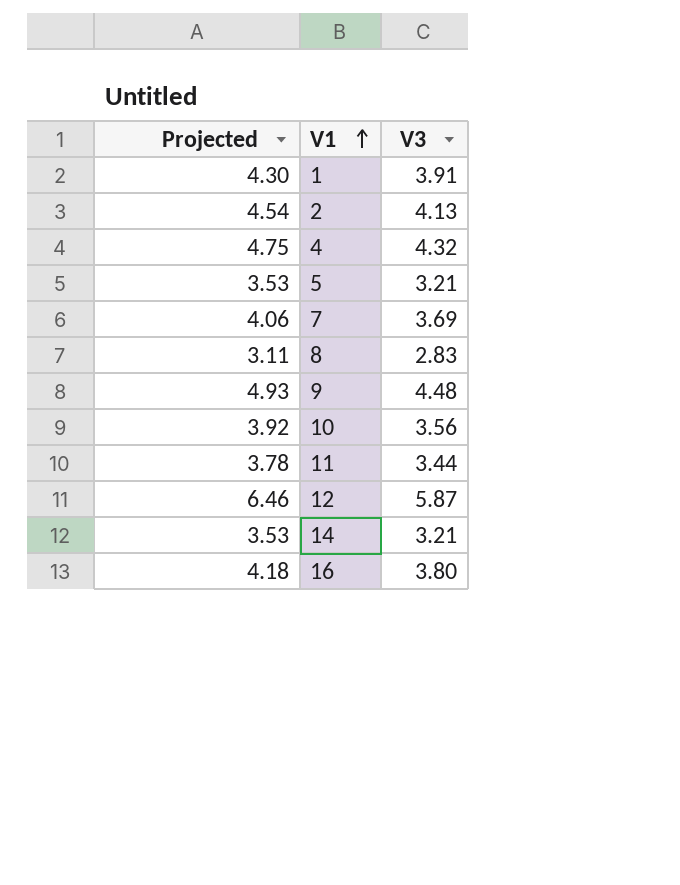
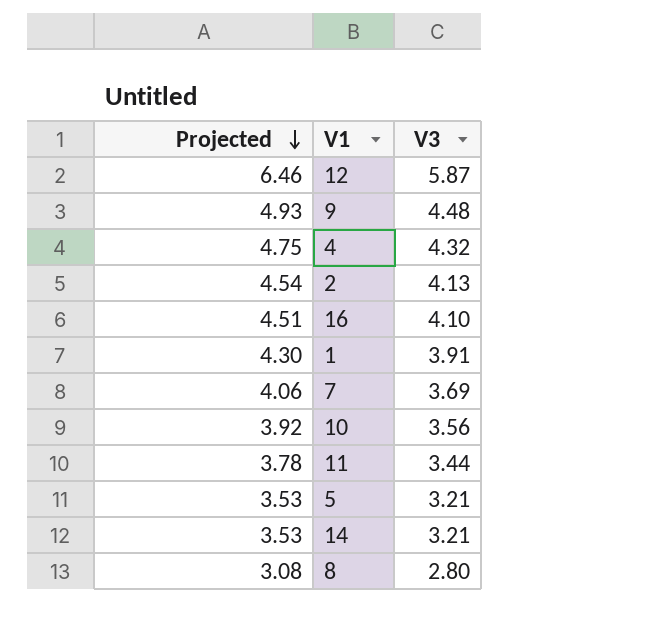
row order: V1 ascending -> Projected descending
16 | Projected: 4.18 -> 4.51
16 | V3: 3.80 -> 4.10
8 | Projected: 3.11 -> 3.08
8 | V3: 2.83 -> 2.80

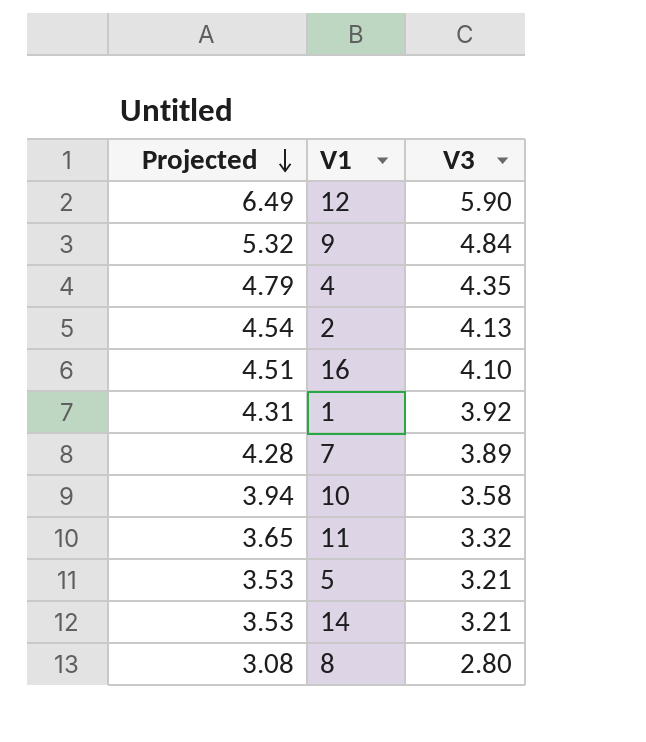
12 | Projected: 6.46 -> 6.49
12 | V3: 5.87 -> 5.90
9 | Projected: 4.93 -> 5.32
9 | V3: 4.48 -> 4.84
4 | Projected: 4.75 -> 4.79
4 | V3: 4.32 -> 4.35
1 | Projected: 4.30 -> 4.31
1 | V3: 3.91 -> 3.92
7 | Projected: 4.06 -> 4.28
7 | V3: 3.69 -> 3.89
10 | Projected: 3.92 -> 3.94
10 | V3: 3.56 -> 3.58
11 | Projected: 3.78 -> 3.65
11 | V3: 3.44 -> 3.32

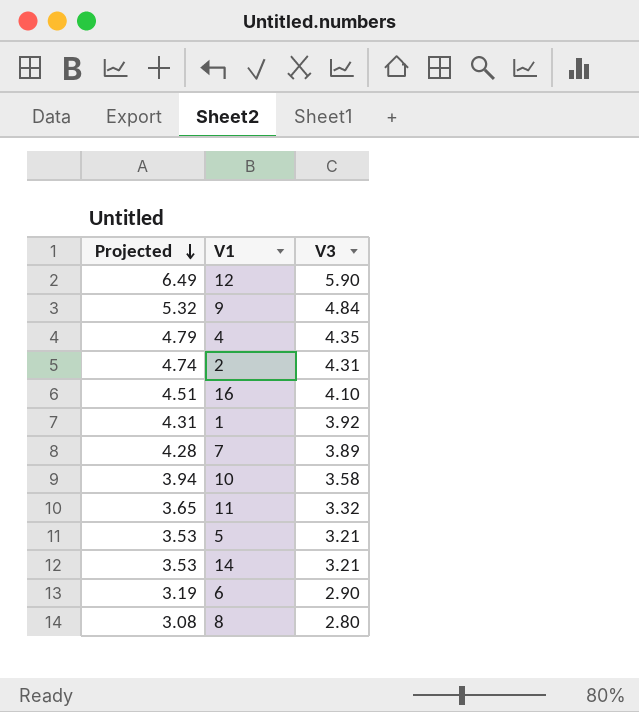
2 | Projected: 4.54 -> 4.74
2 | V3: 4.13 -> 4.31
row 6: none -> 3.19 | 2.90

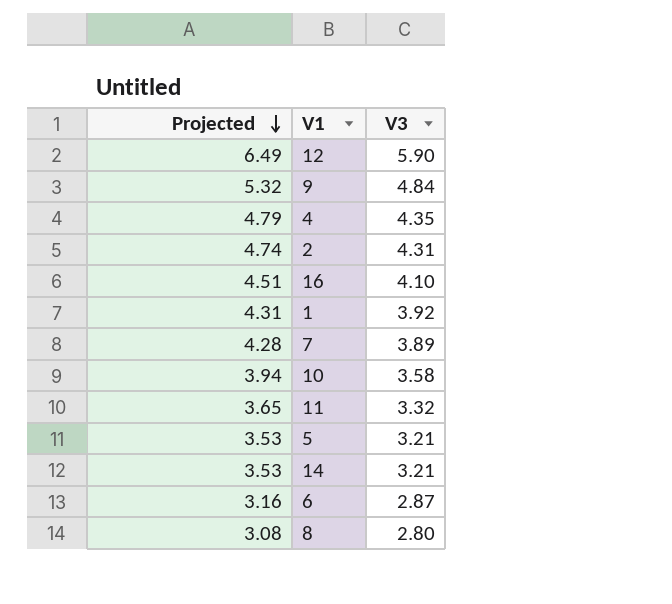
6 | Projected: 3.19 -> 3.16
6 | V3: 2.90 -> 2.87

